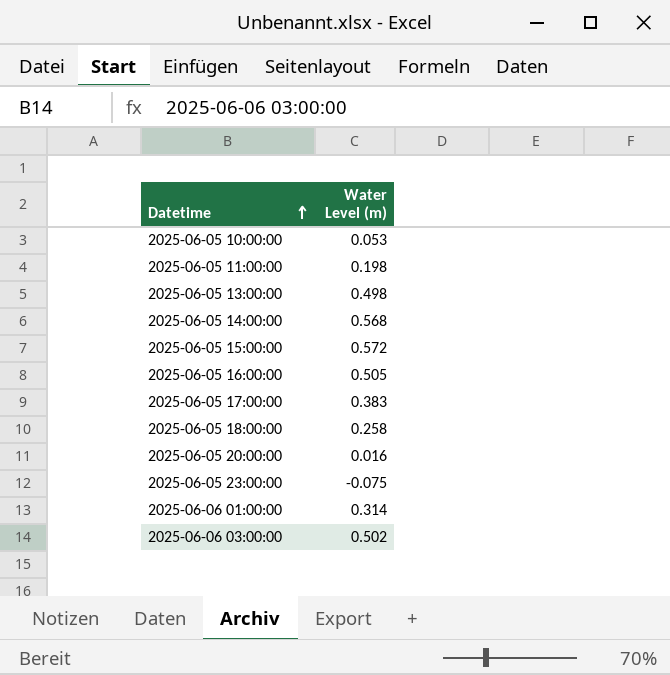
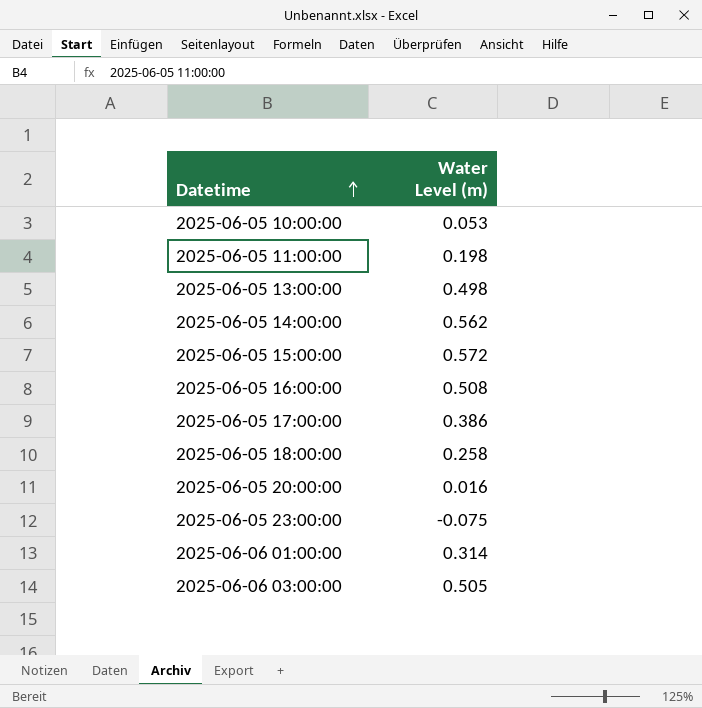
2025-06-05 14:00:00 | Water Level (m): 0.568 -> 0.562
2025-06-05 16:00:00 | Water Level (m): 0.505 -> 0.508
2025-06-05 17:00:00 | Water Level (m): 0.383 -> 0.386
2025-06-06 03:00:00 | Water Level (m): 0.502 -> 0.505

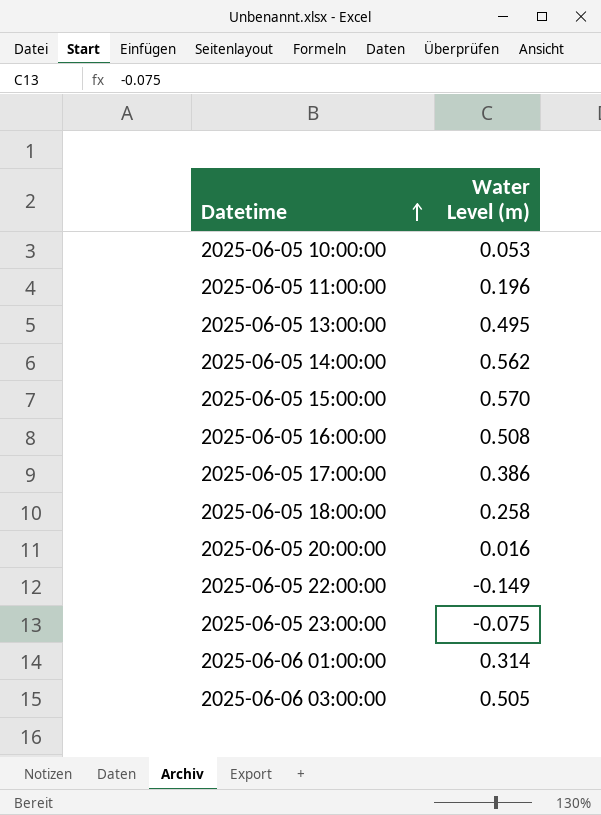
2025-06-05 11:00:00 | Water Level (m): 0.198 -> 0.196
2025-06-05 13:00:00 | Water Level (m): 0.498 -> 0.495
2025-06-05 15:00:00 | Water Level (m): 0.572 -> 0.570
row 2025-06-05 22:00:00: none -> -0.149

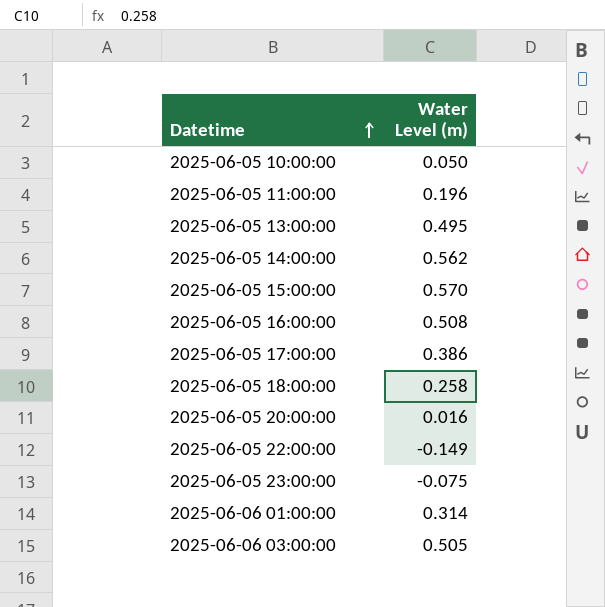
2025-06-05 10:00:00 | Water Level (m): 0.053 -> 0.050

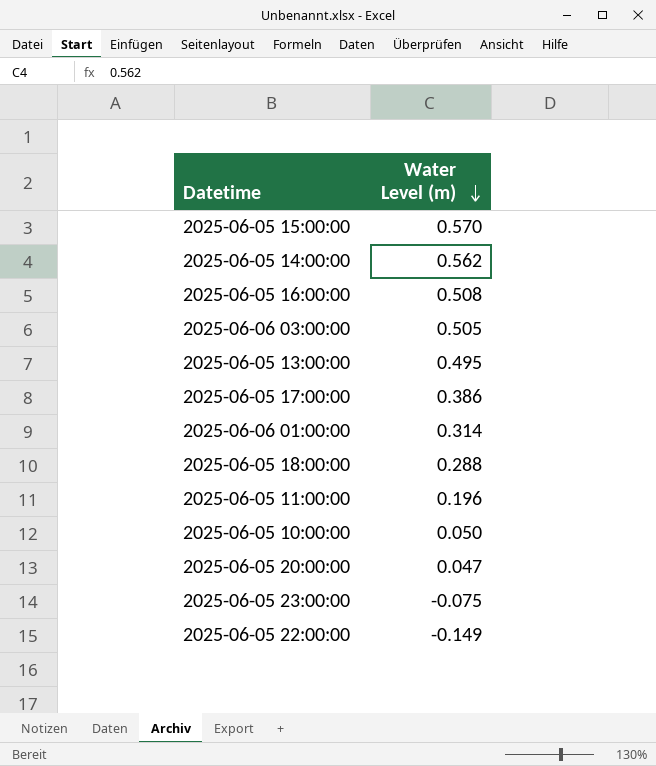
row order: Datetime ascending -> Water Level (m) descending
2025-06-05 18:00:00 | Water Level (m): 0.258 -> 0.288
2025-06-05 20:00:00 | Water Level (m): 0.016 -> 0.047

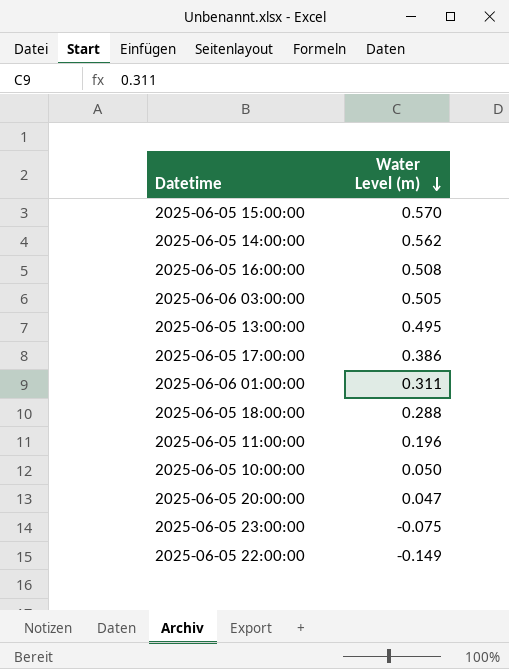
2025-06-06 01:00:00 | Water Level (m): 0.314 -> 0.311

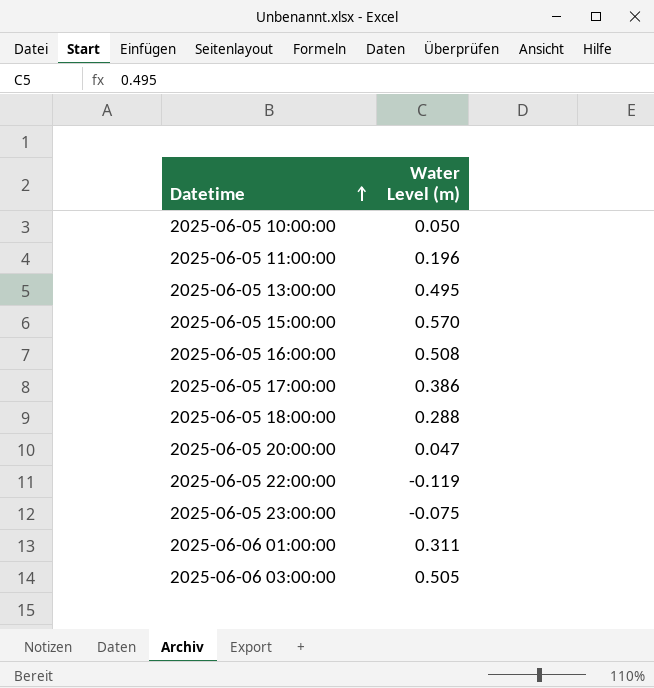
row order: Water Level (m) descending -> Datetime ascending
row 2025-06-05 14:00:00: 0.562 -> none
2025-06-05 22:00:00 | Water Level (m): -0.149 -> -0.119

